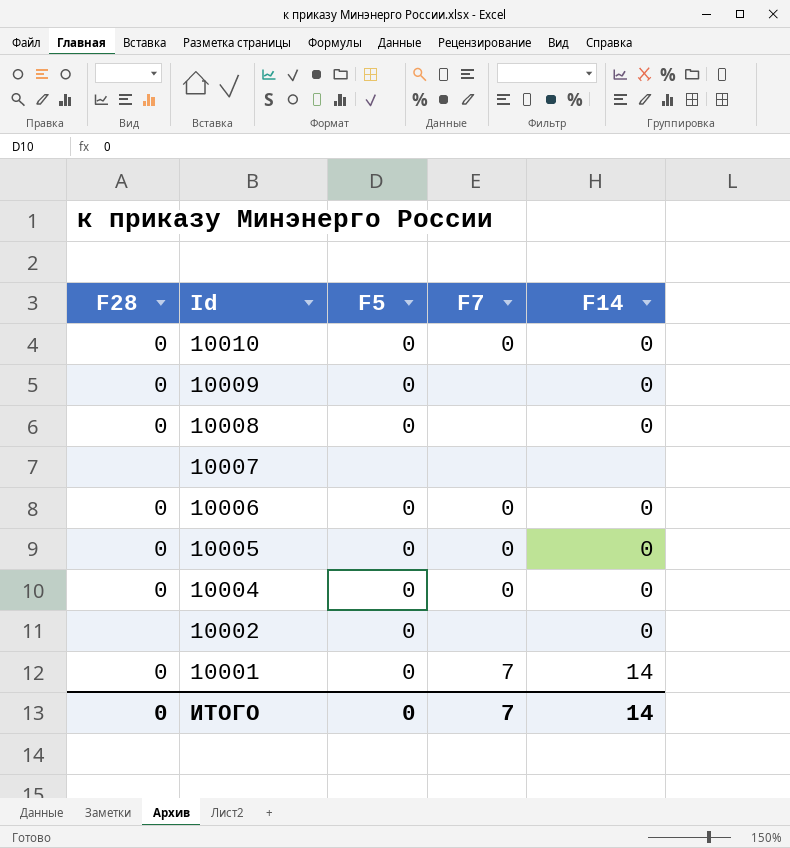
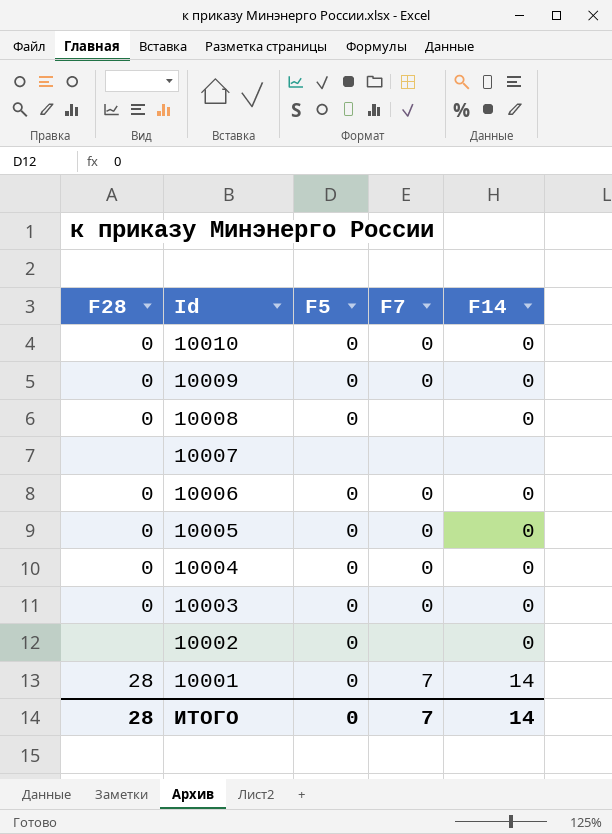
10009 | F7: none -> 0
row 10003: none -> 0 | 0 | 0 | 0
10001 | F28: 0 -> 28
ИТОГО | F28: 0 -> 28

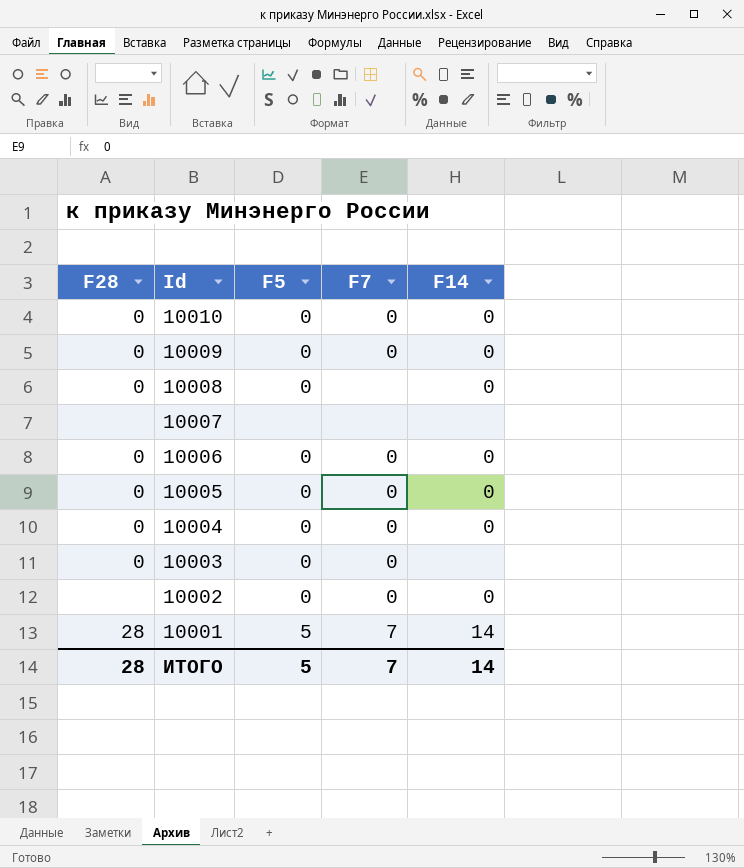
10003 | F14: 0 -> none
10002 | F7: none -> 0
10001 | F5: 0 -> 5
ИТОГО | F5: 0 -> 5

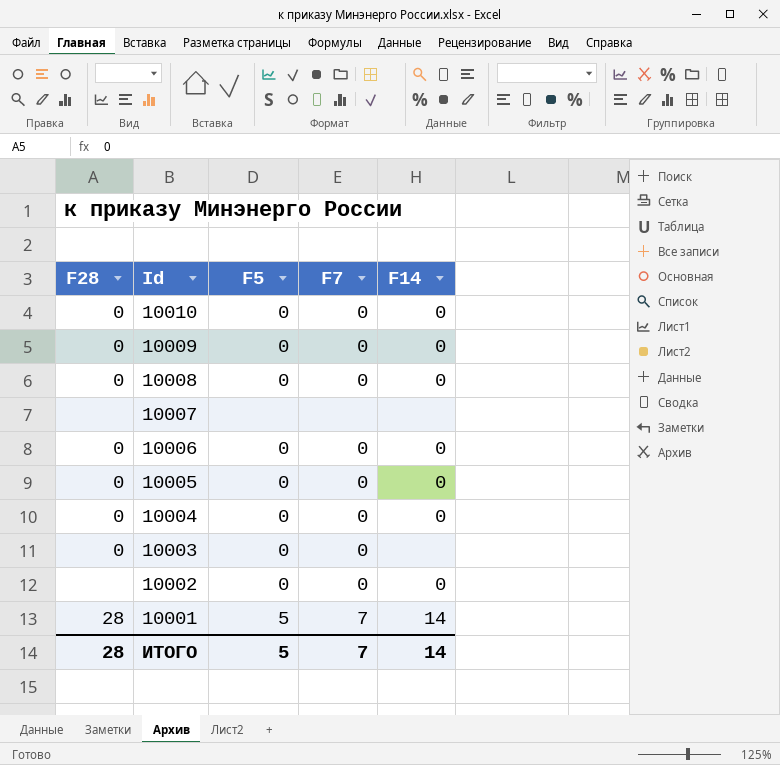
10008 | F7: none -> 0

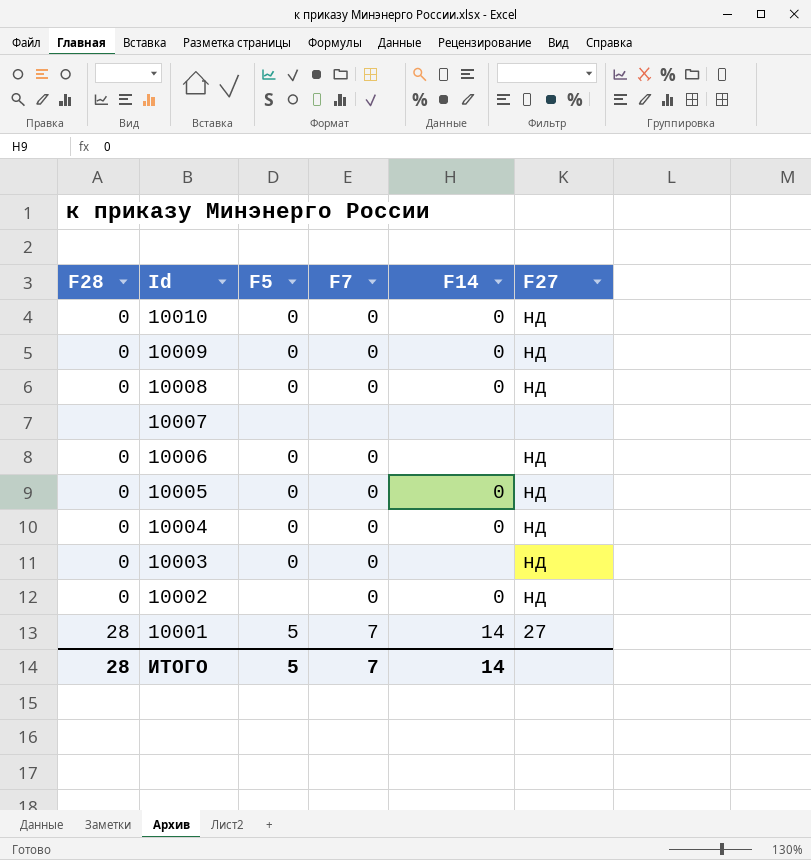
column F27 | position: none -> 6
10006 | F14: 0 -> none
10002 | F28: none -> 0
10002 | F5: 0 -> none

